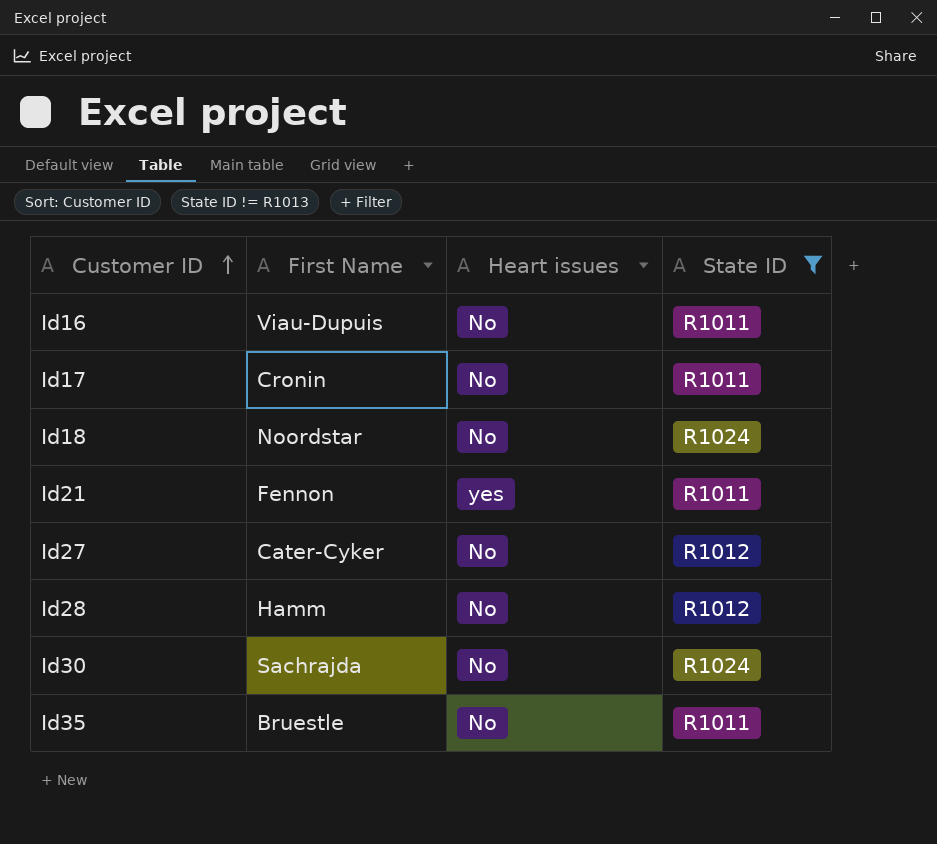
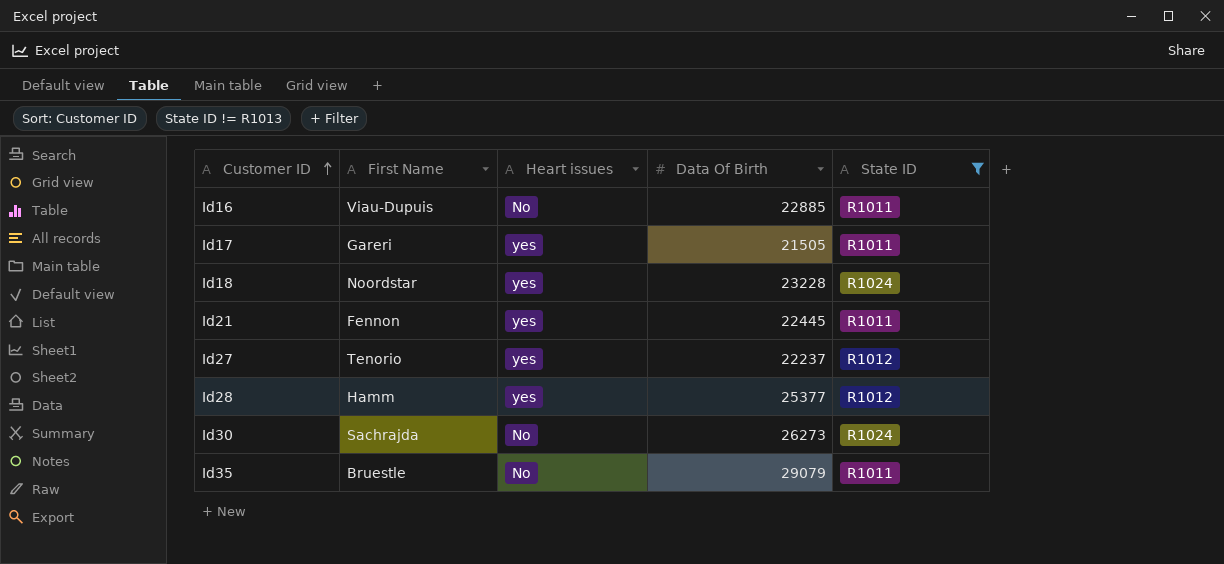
column Data Of Birth | position: none -> 4
Id17 | First Name: Cronin -> Gareri
Id17 | Heart issues: No -> yes
Id18 | Heart issues: No -> yes
Id27 | First Name: Cater-Cyker -> Tenorio
Id27 | Heart issues: No -> yes
Id28 | Heart issues: No -> yes

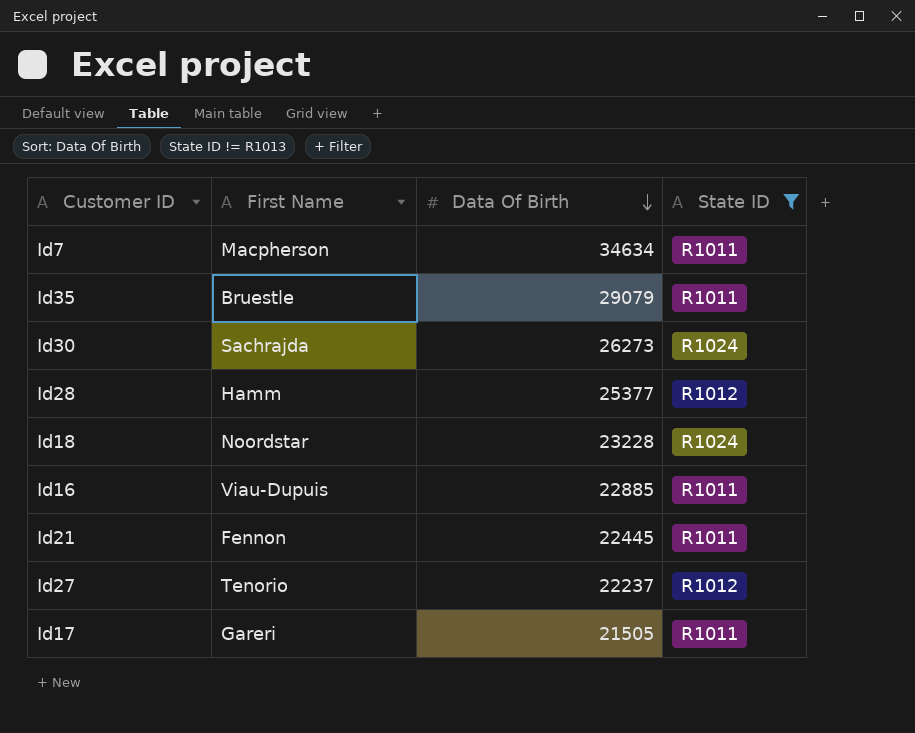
row order: Customer ID ascending -> Data Of Birth descending
column Heart issues | position: 3 -> none
row Id7: none -> Macpherson | 34634 | R1011

